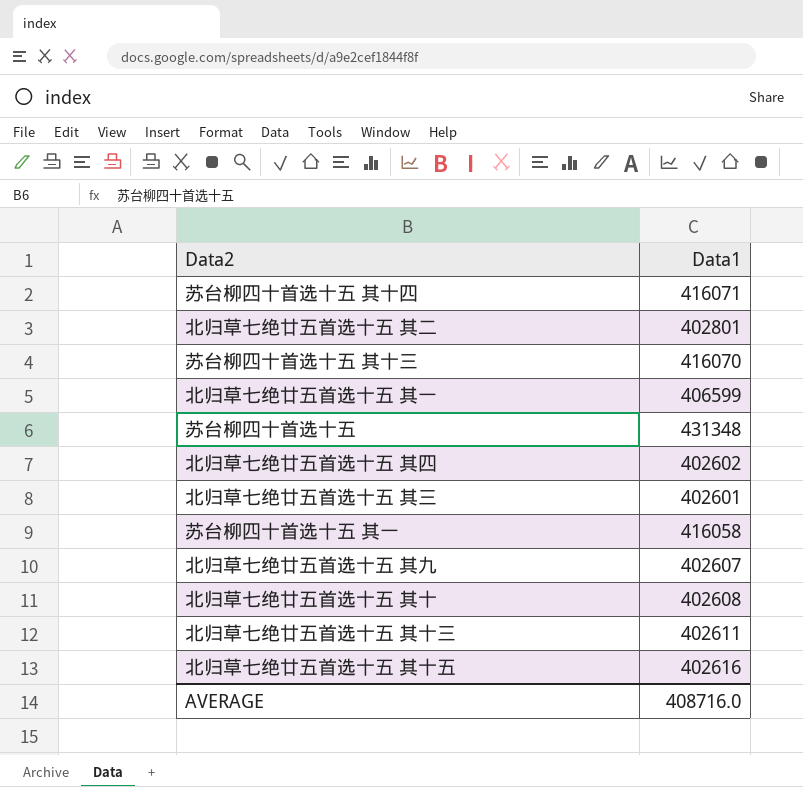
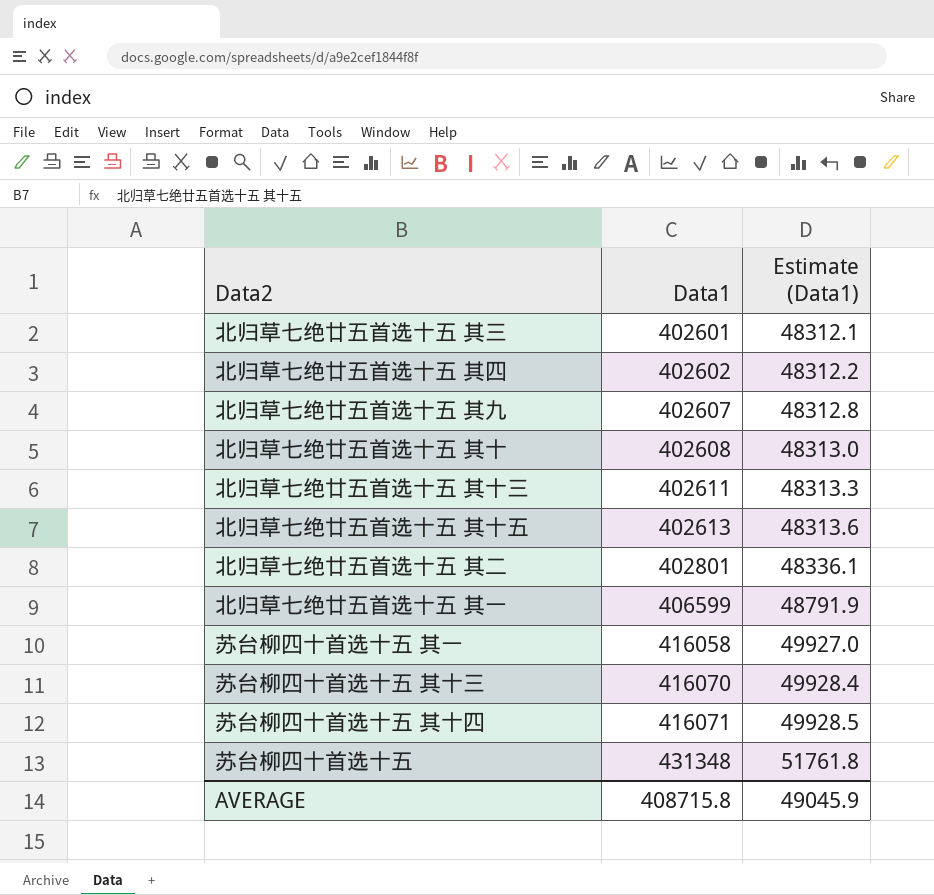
row order: none -> Data1 ascending
column Estimate (Data1) | formula: none -> [Data1] * 0.12
北归草七绝廿五首选十五 其十五 | Data1: 402616 -> 402613
AVERAGE | Data1: 408716.0 -> 408715.8

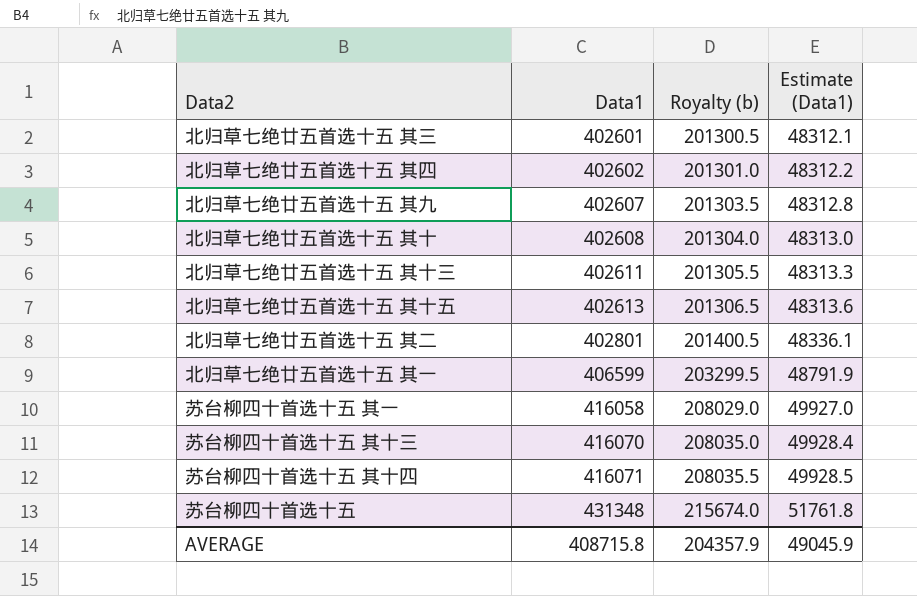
column Royalty (b) | formula: none -> [Data1] * 0.5

